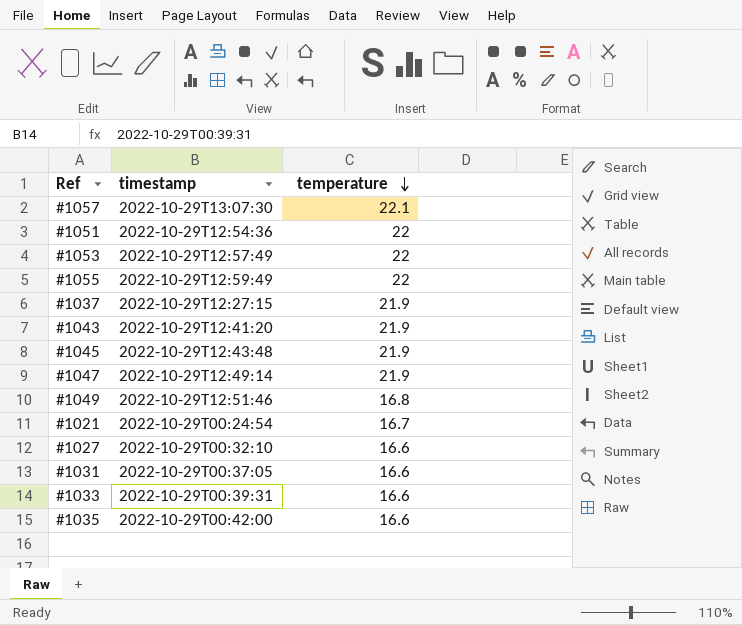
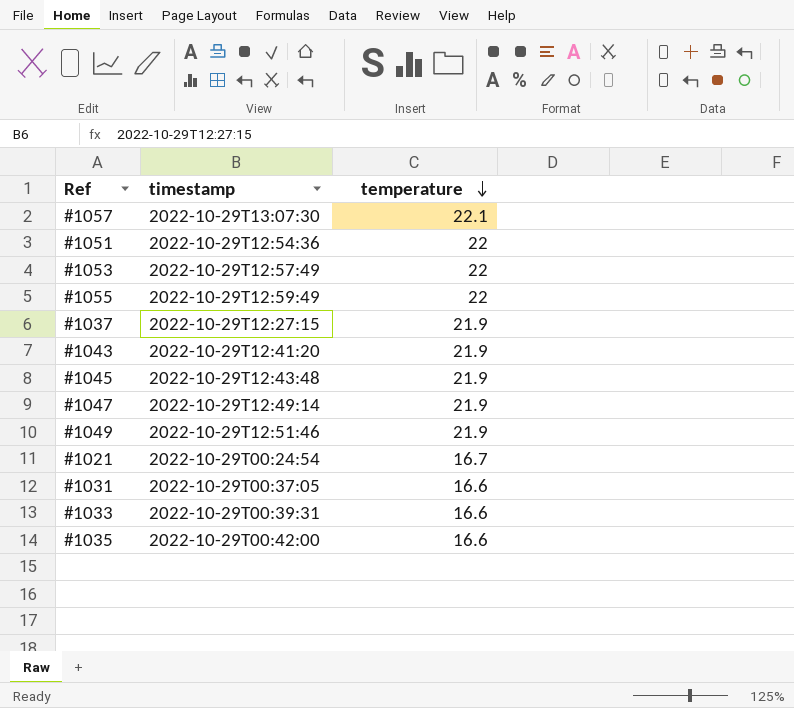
row #1027: 2022-10-29T00:32:10 | 16.6 -> none
#1049 | temperature: 16.8 -> 21.9

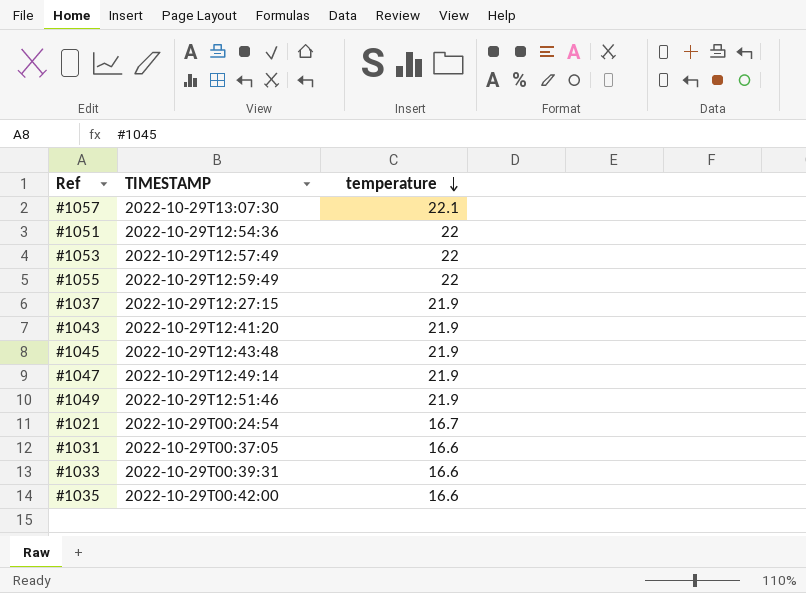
column name: timestamp -> TIMESTAMP

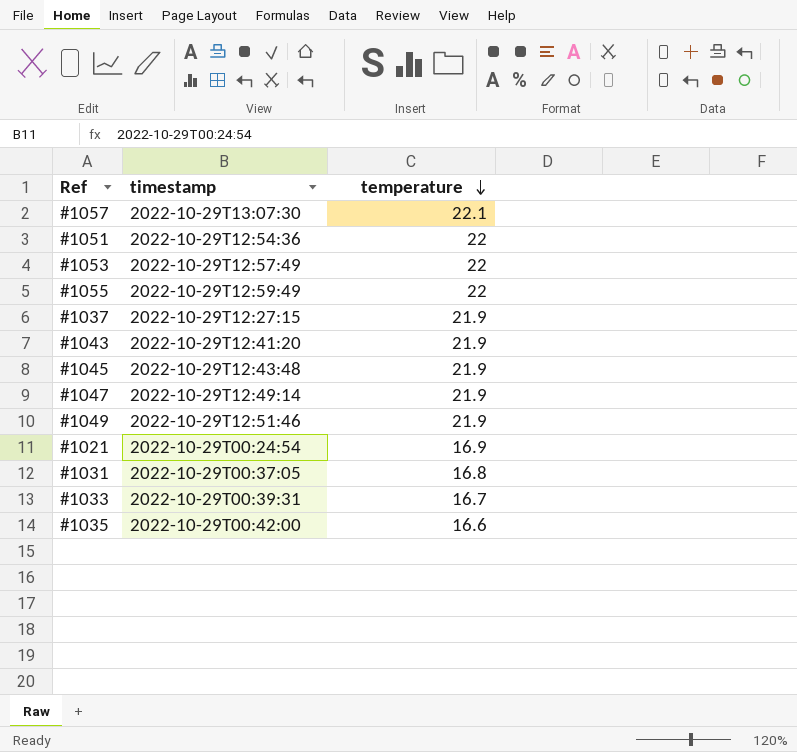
column name: TIMESTAMP -> timestamp
#1021 | temperature: 16.7 -> 16.9
#1031 | temperature: 16.6 -> 16.8
#1033 | temperature: 16.6 -> 16.7

